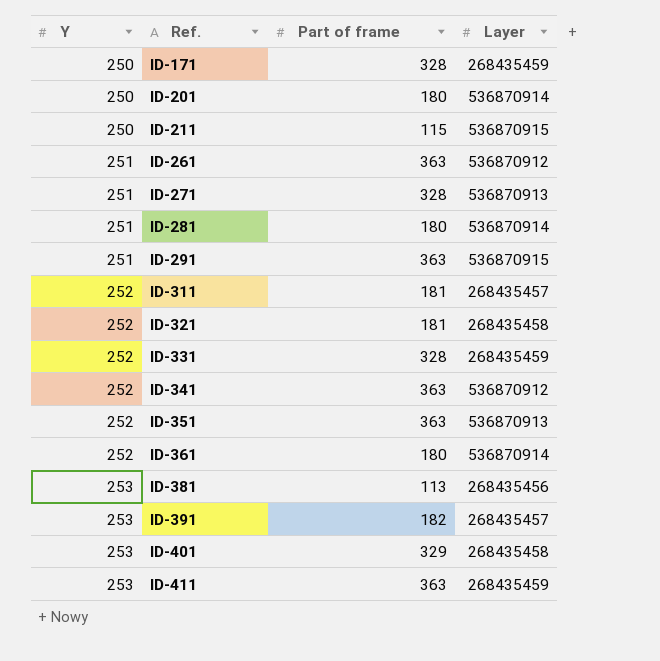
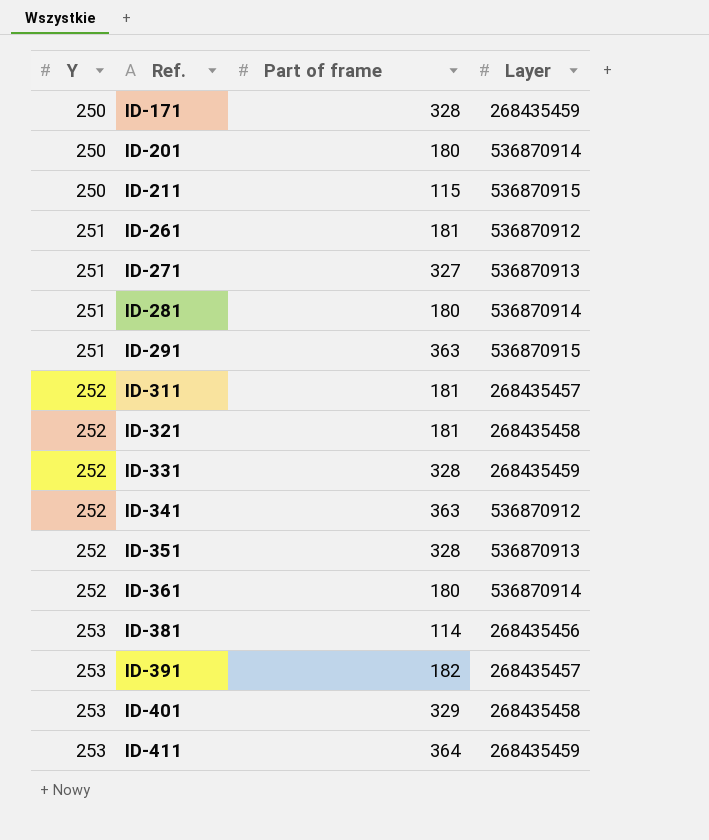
ID-261 | Part of frame: 363 -> 181
ID-271 | Part of frame: 328 -> 327
ID-351 | Part of frame: 363 -> 328
ID-381 | Part of frame: 113 -> 114
ID-411 | Part of frame: 363 -> 364

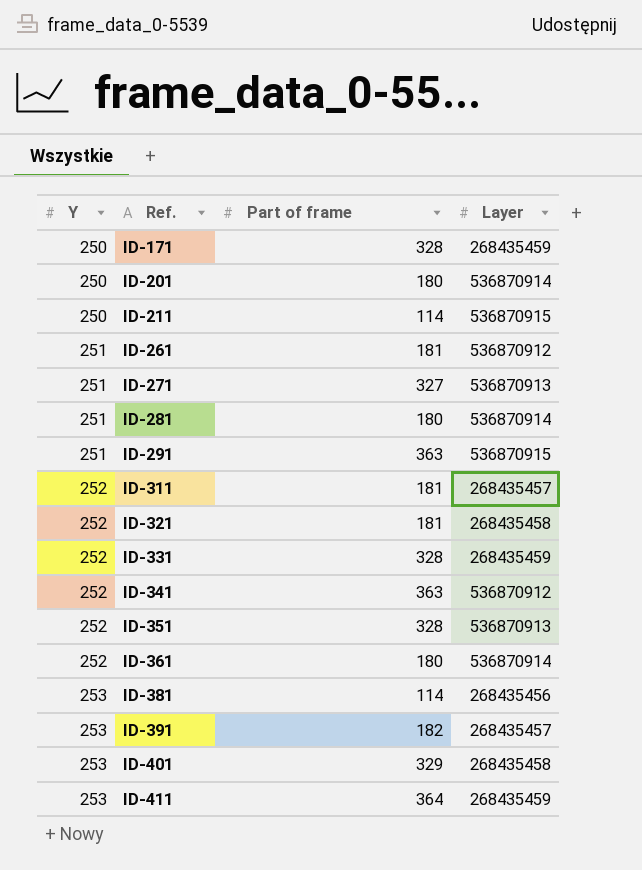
ID-211 | Part of frame: 115 -> 114

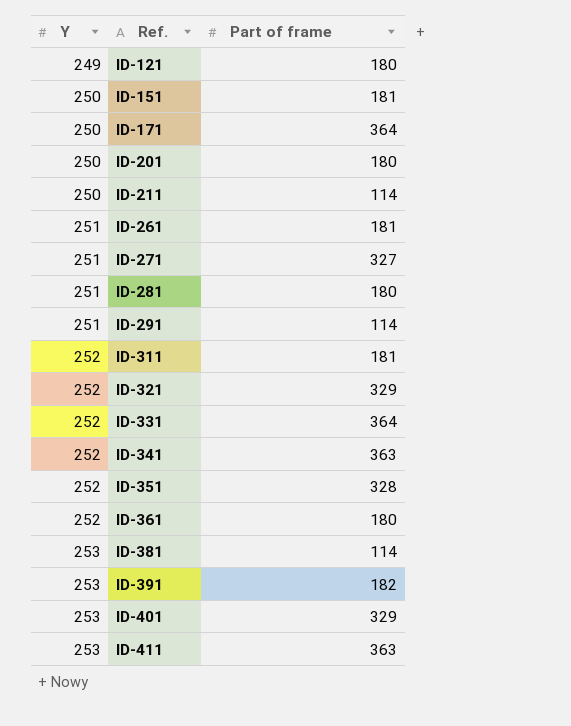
column Layer | position: 4 -> none
row ID-121: none -> 249 | 180
row ID-151: none -> 250 | 181
ID-171 | Part of frame: 328 -> 364
ID-291 | Part of frame: 363 -> 114
ID-321 | Part of frame: 181 -> 329
ID-331 | Part of frame: 328 -> 364
ID-411 | Part of frame: 364 -> 363

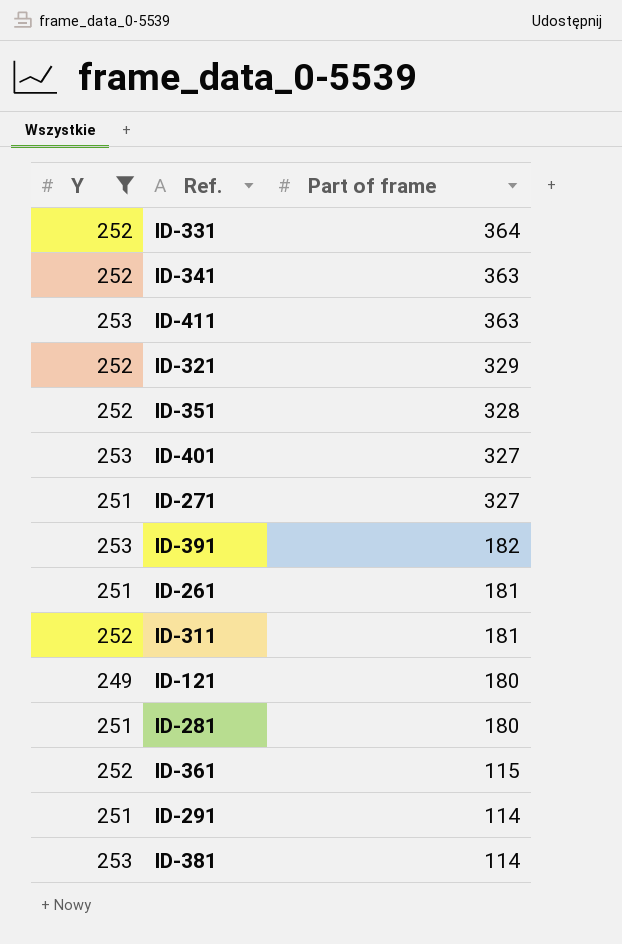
filter: none -> Y != 250
row order: Y ascending -> Part of frame descending
ID-401 | Part of frame: 329 -> 327
ID-361 | Part of frame: 180 -> 115

